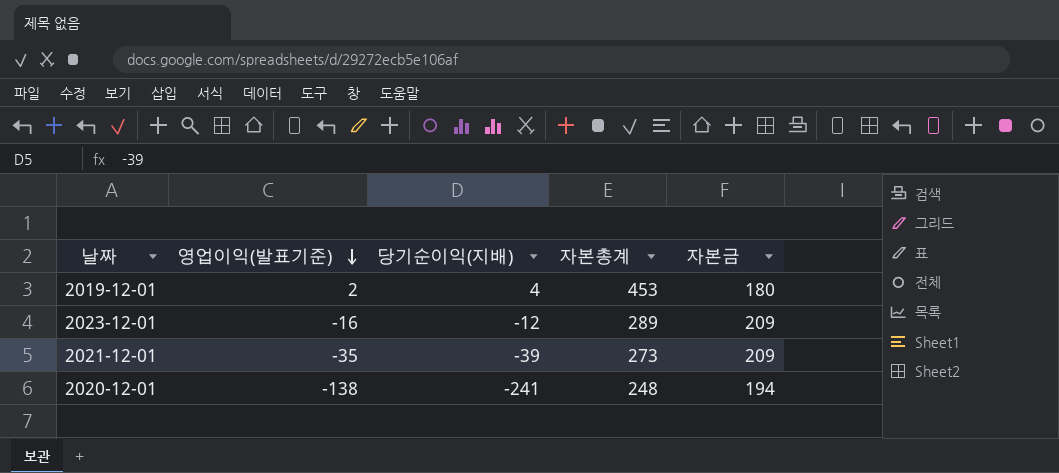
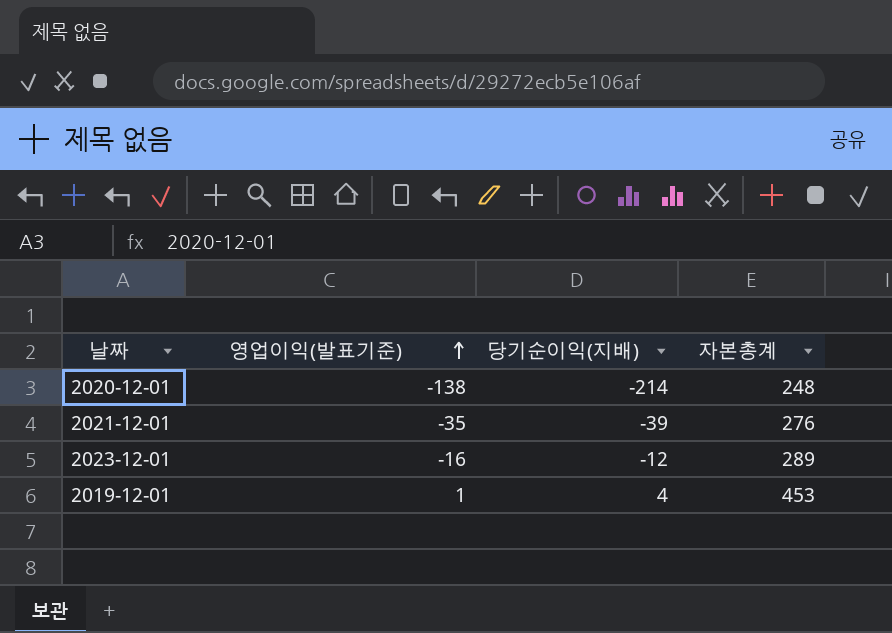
row order: 영업이익(발표기준) descending -> 영업이익(발표기준) ascending
column 자본금 | position: 5 -> none
2020-12-01 | 당기순이익(지배): -241 -> -214
2021-12-01 | 자본총계: 273 -> 276
2019-12-01 | 영업이익(발표기준): 2 -> 1

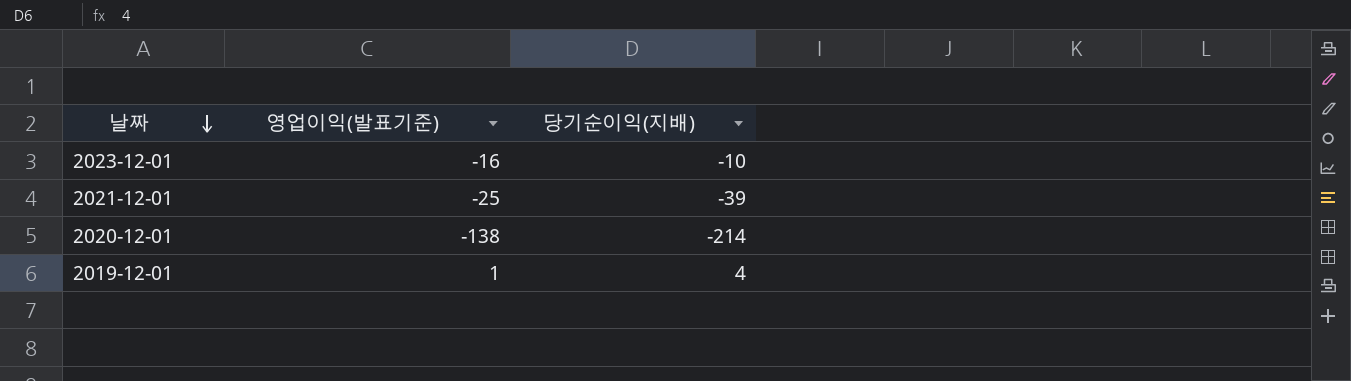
row order: 영업이익(발표기준) ascending -> 날짜 descending
column 자본총계 | position: 4 -> none
2023-12-01 | 당기순이익(지배): -12 -> -10
2021-12-01 | 영업이익(발표기준): -35 -> -25

